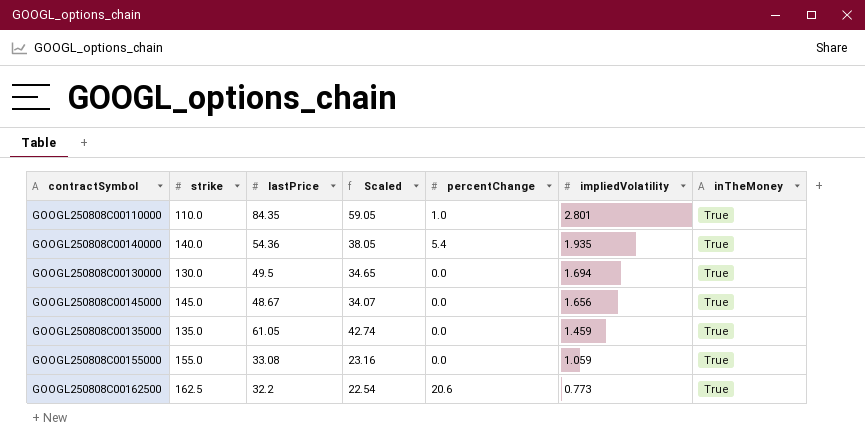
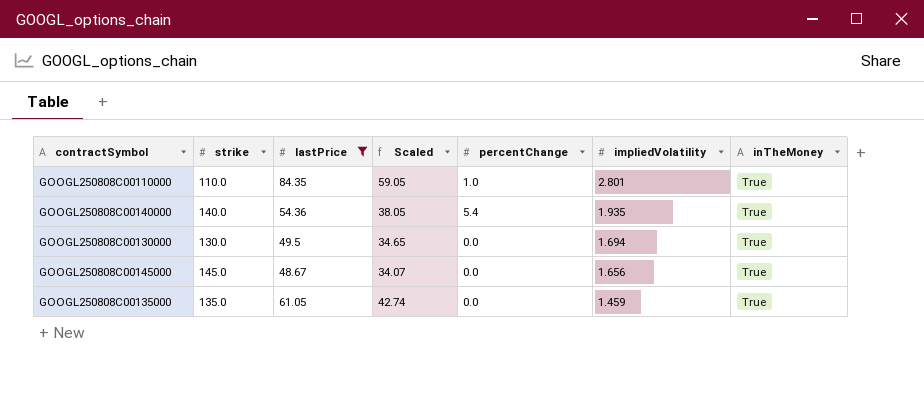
filter: none -> lastPrice >= 48.67

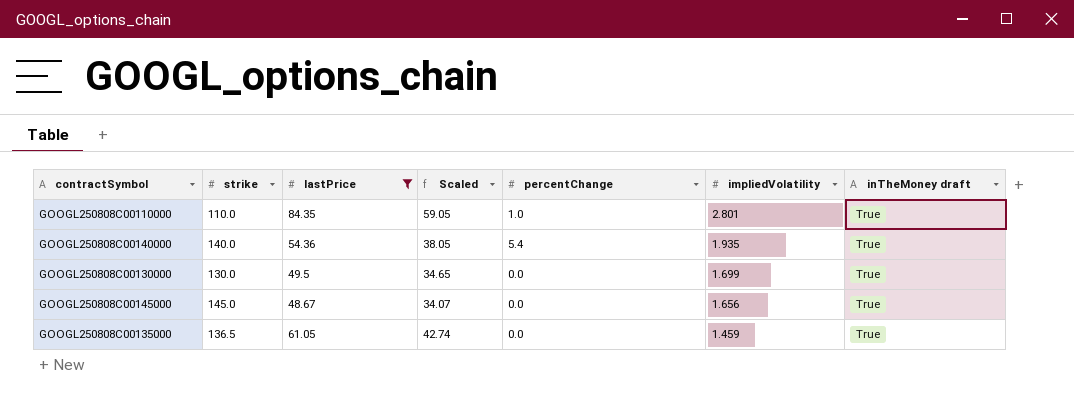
column name: inTheMoney -> inTheMoney draft
GOOGL250808C00130000 | impliedVolatility: 1.694 -> 1.699
GOOGL250808C00135000 | strike: 135.0 -> 136.5

